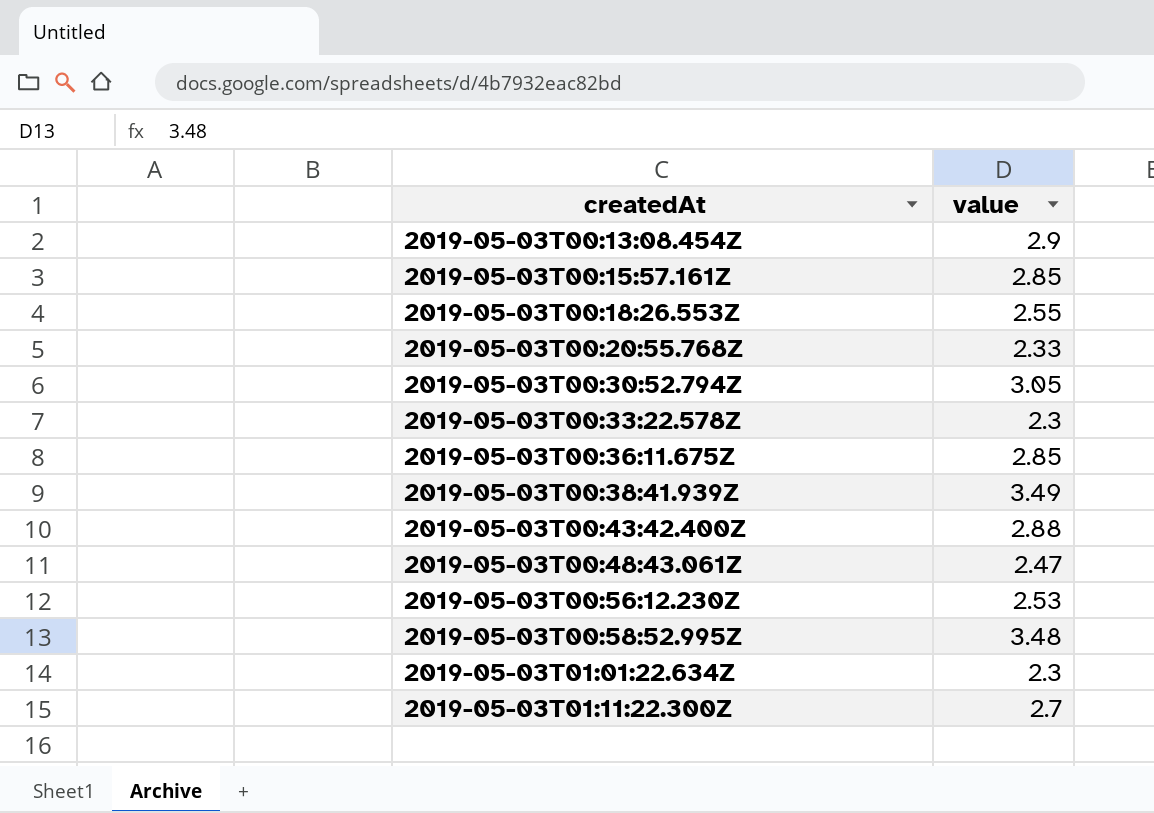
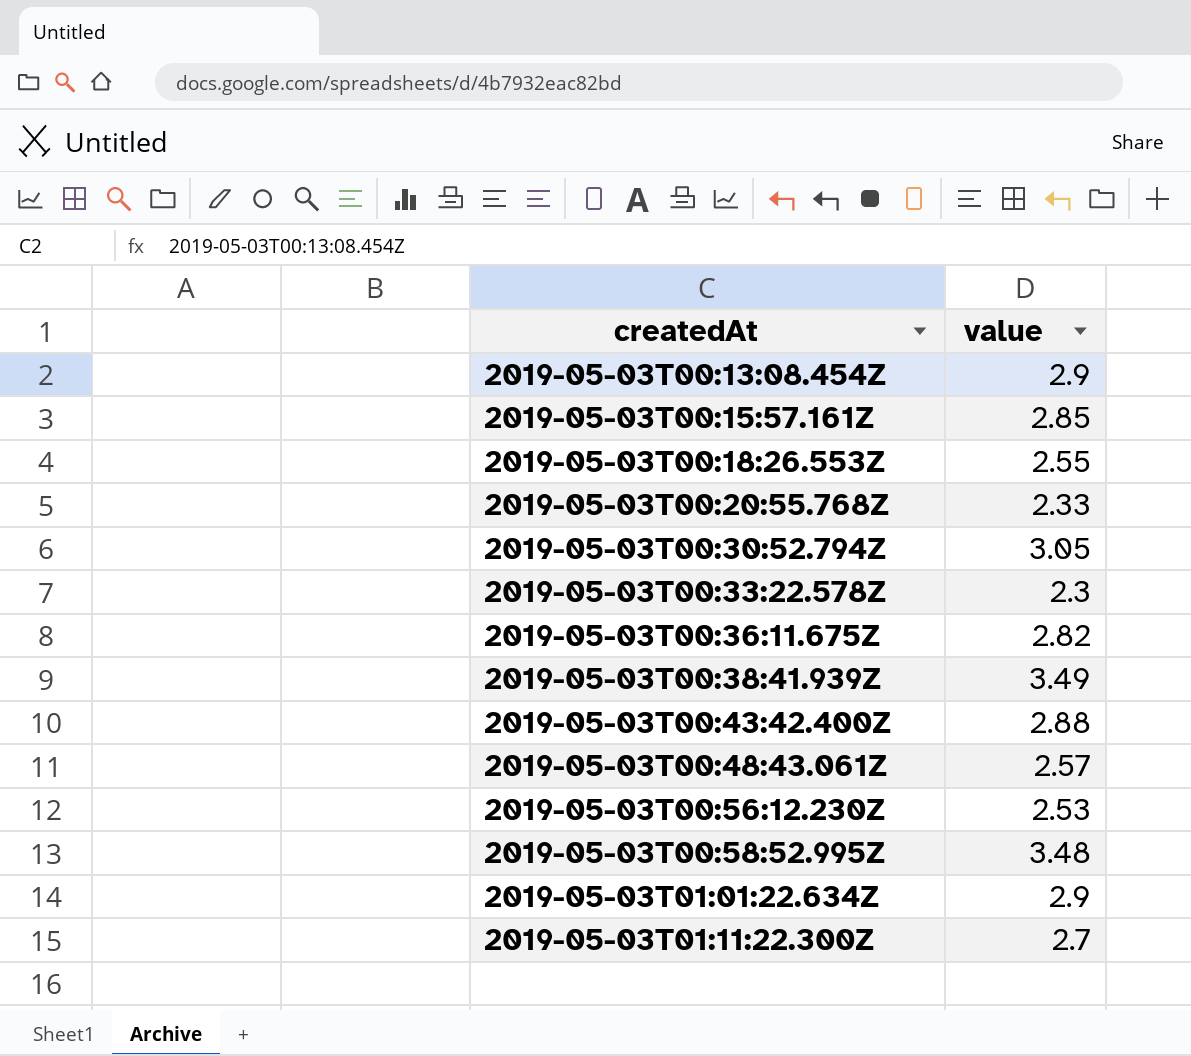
2019-05-03T00:36:11.675Z | value: 2.85 -> 2.82
2019-05-03T00:48:43.061Z | value: 2.47 -> 2.57
2019-05-03T01:01:22.634Z | value: 2.3 -> 2.9

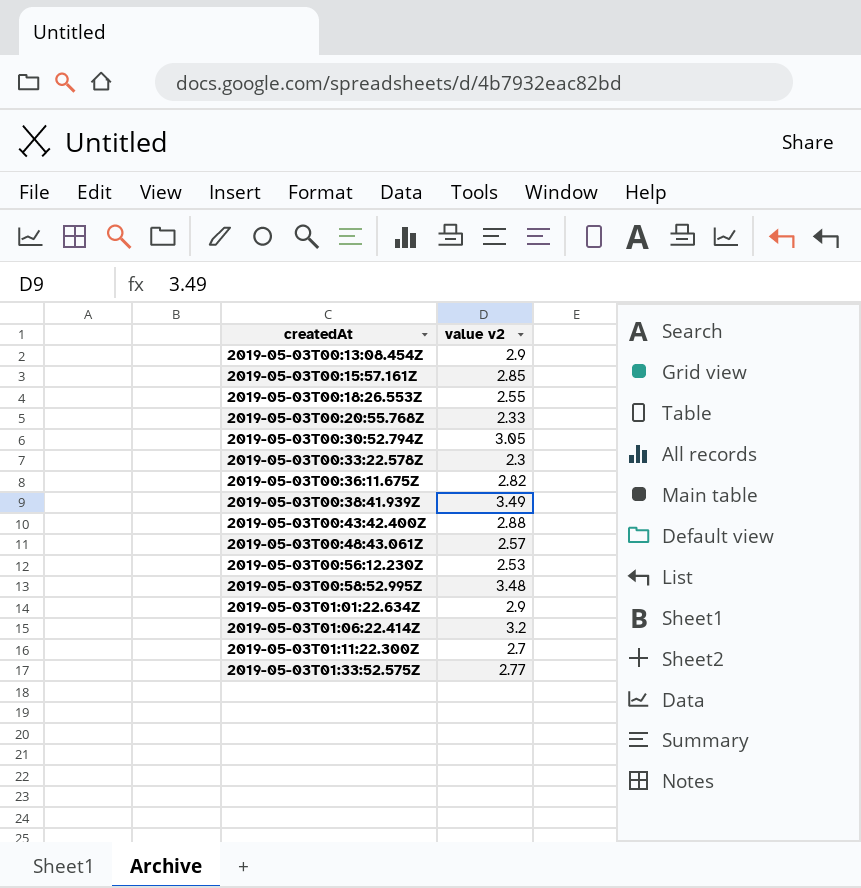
column name: value -> value v2
row 2019-05-03T01:06:22.414Z: none -> 3.2
row 2019-05-03T01:33:52.575Z: none -> 2.77

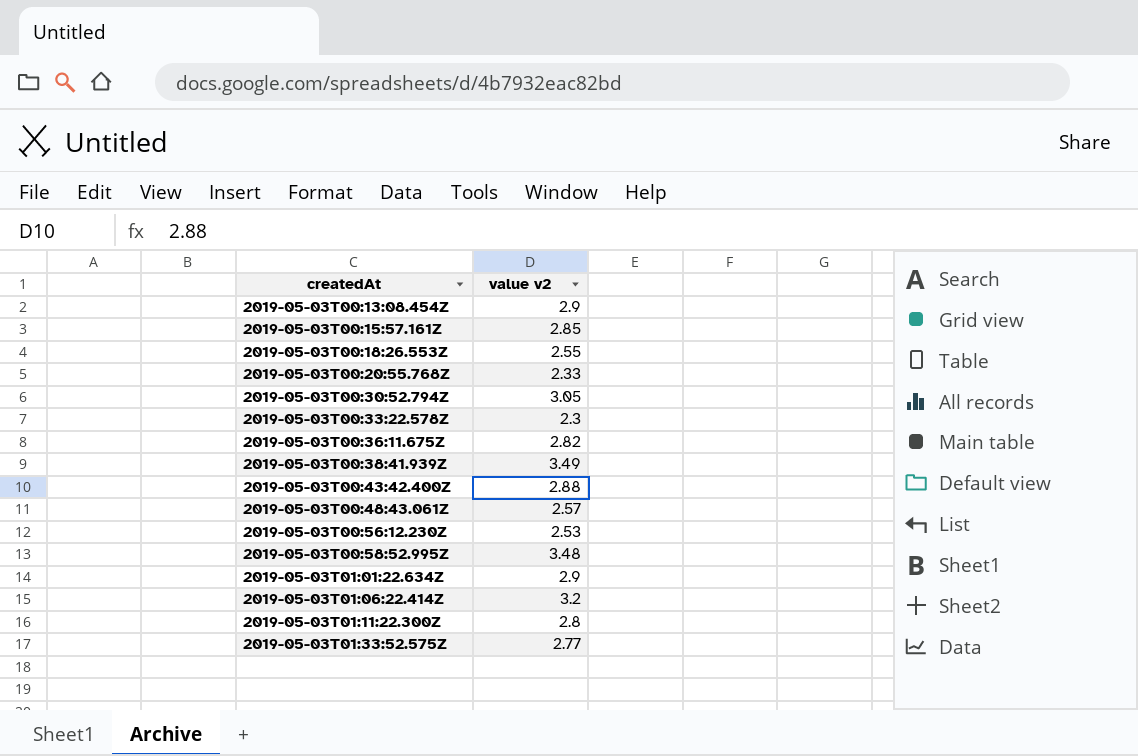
2019-05-03T01:11:22.300Z | value v2: 2.7 -> 2.8

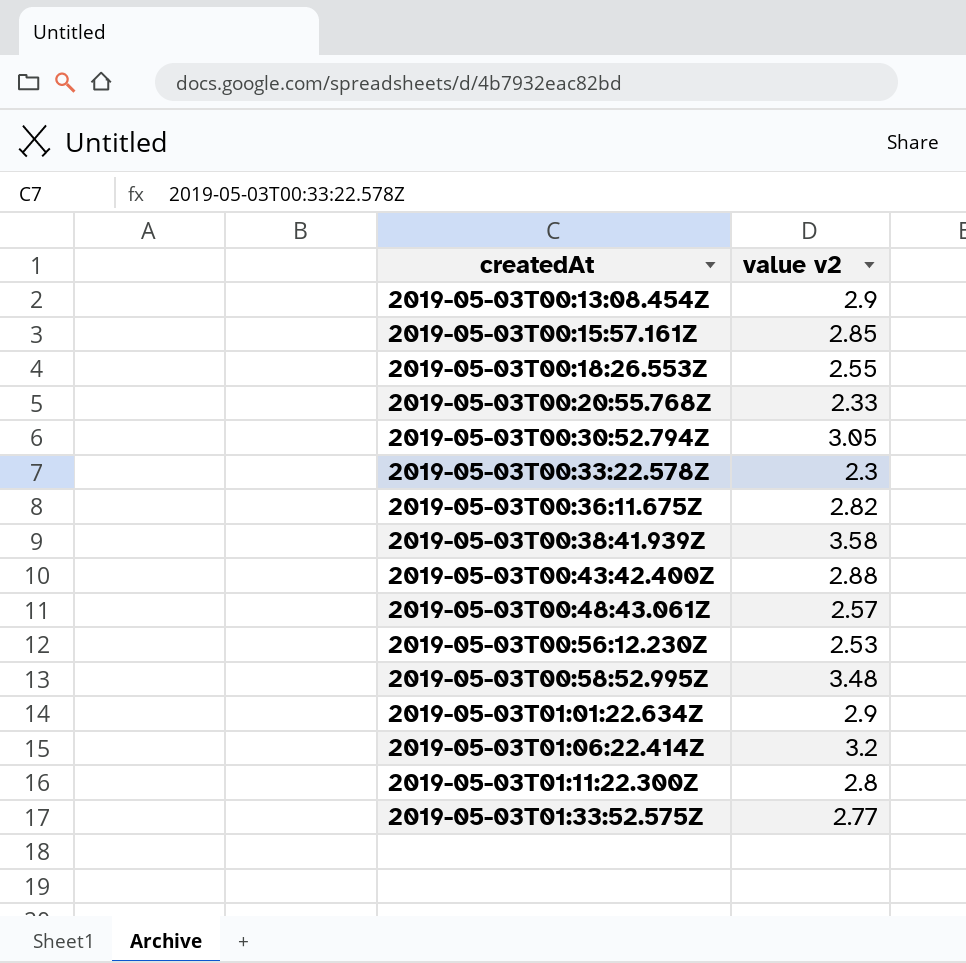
2019-05-03T00:38:41.939Z | value v2: 3.49 -> 3.58

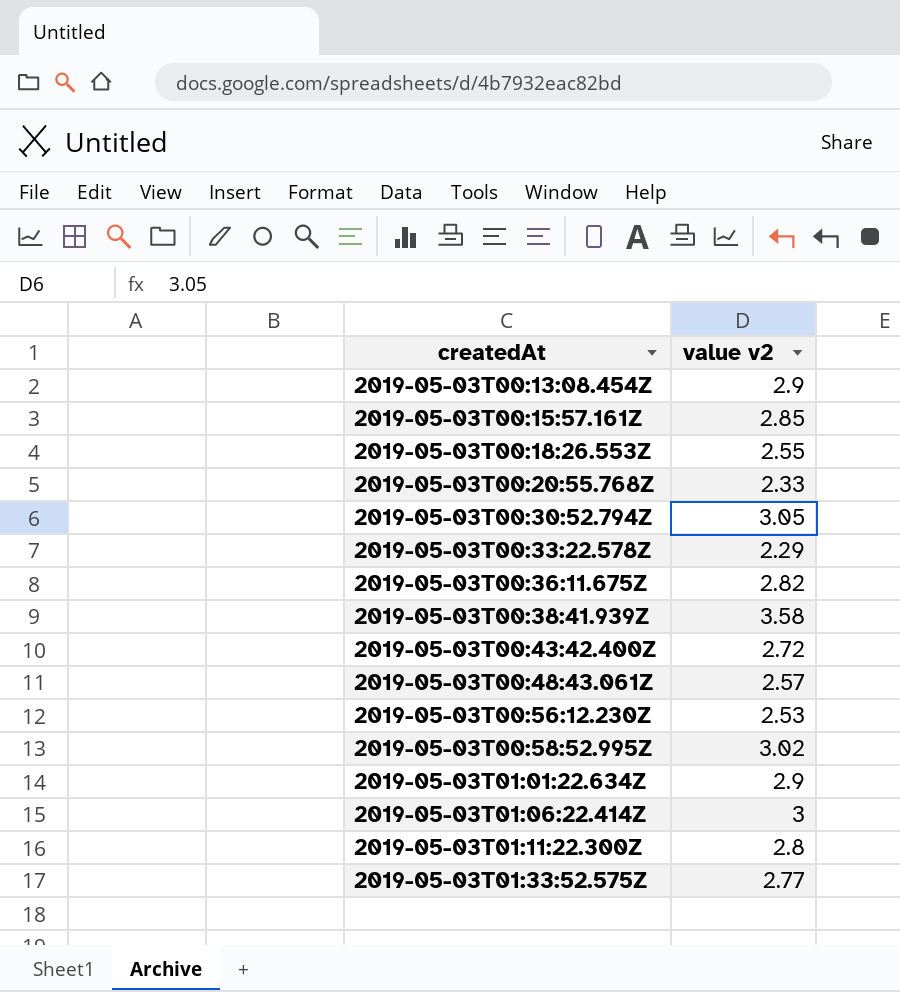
2019-05-03T00:33:22.578Z | value v2: 2.3 -> 2.29
2019-05-03T00:43:42.400Z | value v2: 2.88 -> 2.72
2019-05-03T00:58:52.995Z | value v2: 3.48 -> 3.02
2019-05-03T01:06:22.414Z | value v2: 3.2 -> 3

